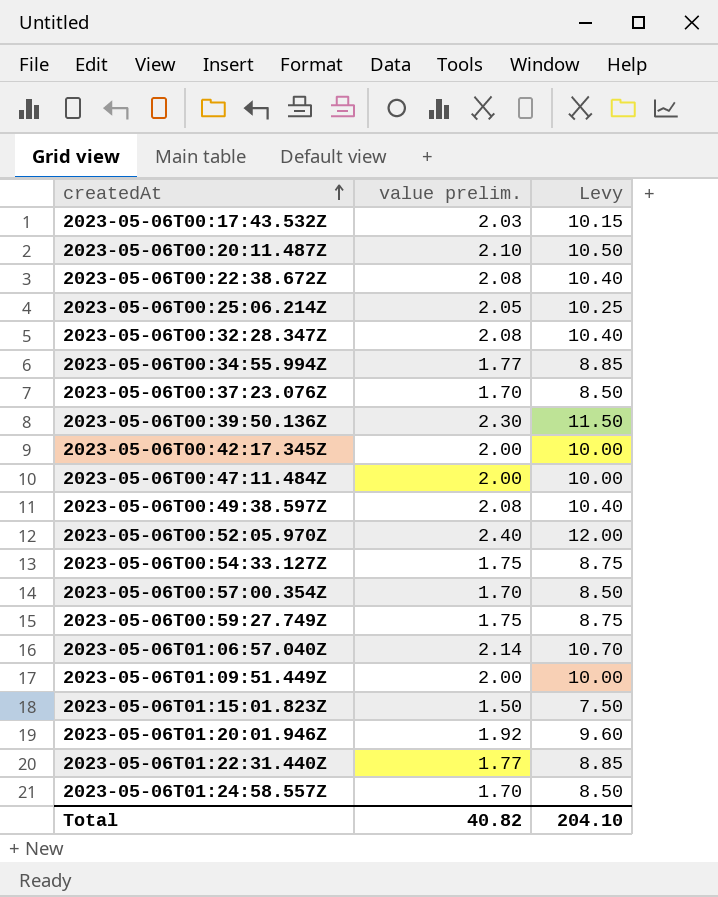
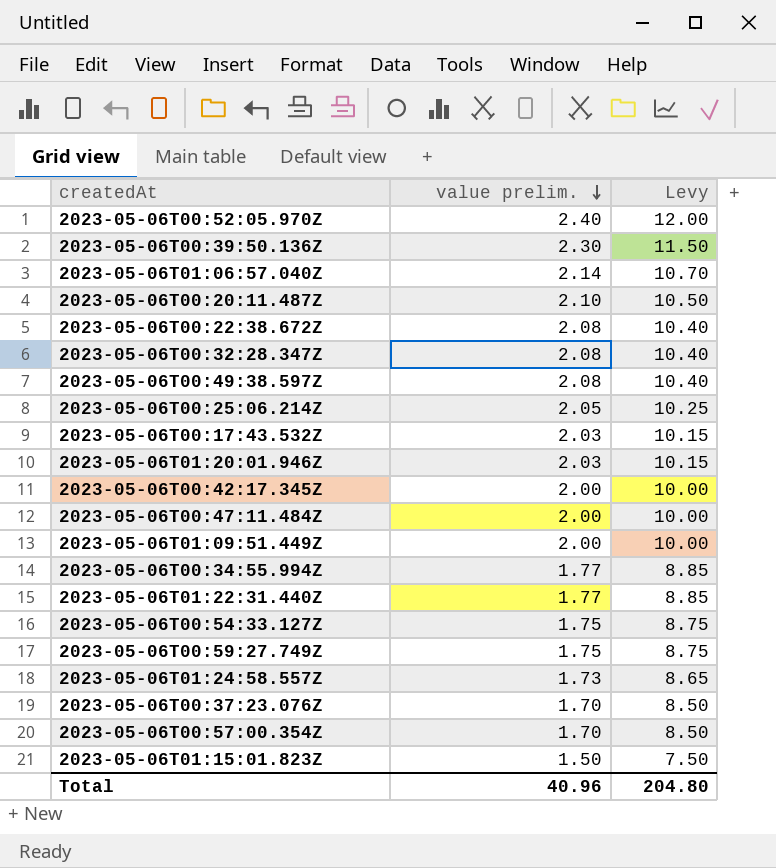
row order: createdAt ascending -> value prelim. descending
2023-05-06T01:20:01.946Z | value prelim.: 1.92 -> 2.03
2023-05-06T01:20:01.946Z | Levy: 9.60 -> 10.15
2023-05-06T01:24:58.557Z | value prelim.: 1.70 -> 1.73
2023-05-06T01:24:58.557Z | Levy: 8.50 -> 8.65
Total | value prelim.: 40.82 -> 40.96
Total | Levy: 204.10 -> 204.80

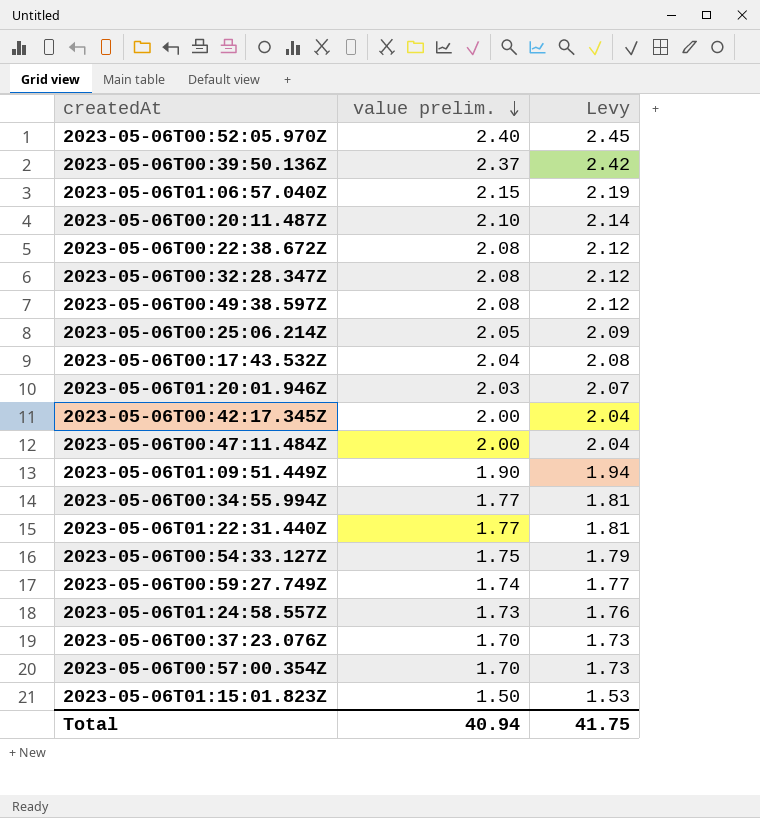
column Levy | formula: [value prelim.] * 5 -> [value prelim.] * 1.02
2023-05-06T00:39:50.136Z | value prelim.: 2.30 -> 2.37
2023-05-06T01:06:57.040Z | value prelim.: 2.14 -> 2.15
2023-05-06T00:17:43.532Z | value prelim.: 2.03 -> 2.04
2023-05-06T01:09:51.449Z | value prelim.: 2.00 -> 1.90
2023-05-06T00:59:27.749Z | value prelim.: 1.75 -> 1.74
Total | value prelim.: 40.96 -> 40.94
Total | Levy: 204.80 -> 41.75

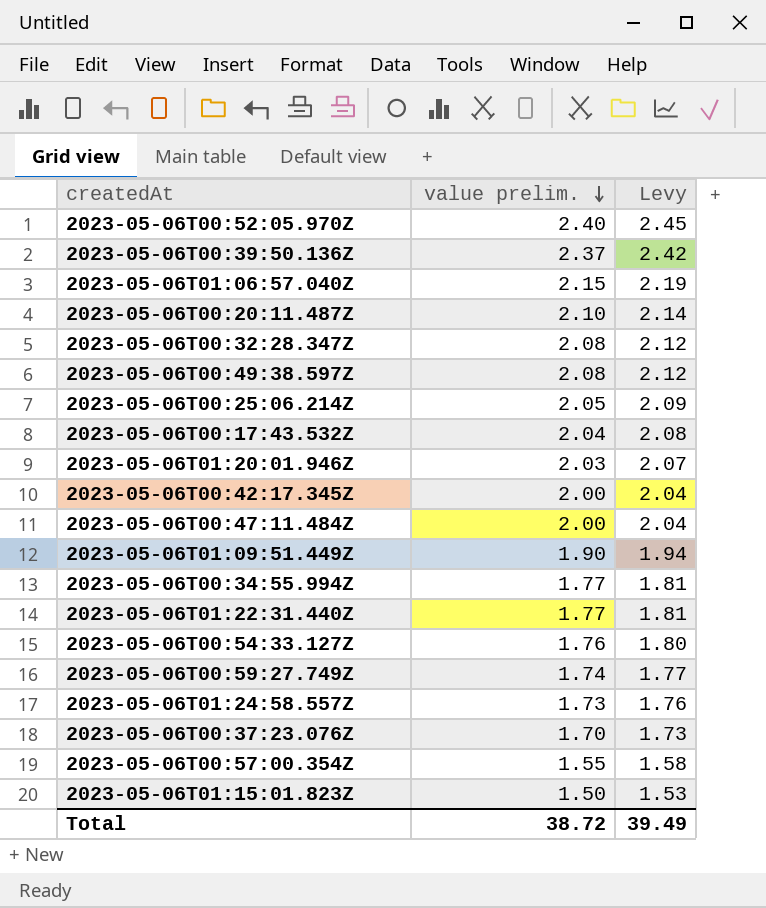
row 2023-05-06T00:22:38.672Z: 2.08 | 2.12 -> none
2023-05-06T00:54:33.127Z | value prelim.: 1.75 -> 1.76
2023-05-06T00:54:33.127Z | Levy: 1.79 -> 1.80
2023-05-06T00:57:00.354Z | value prelim.: 1.70 -> 1.55
2023-05-06T00:57:00.354Z | Levy: 1.73 -> 1.58
Total | value prelim.: 40.94 -> 38.72
Total | Levy: 41.75 -> 39.49

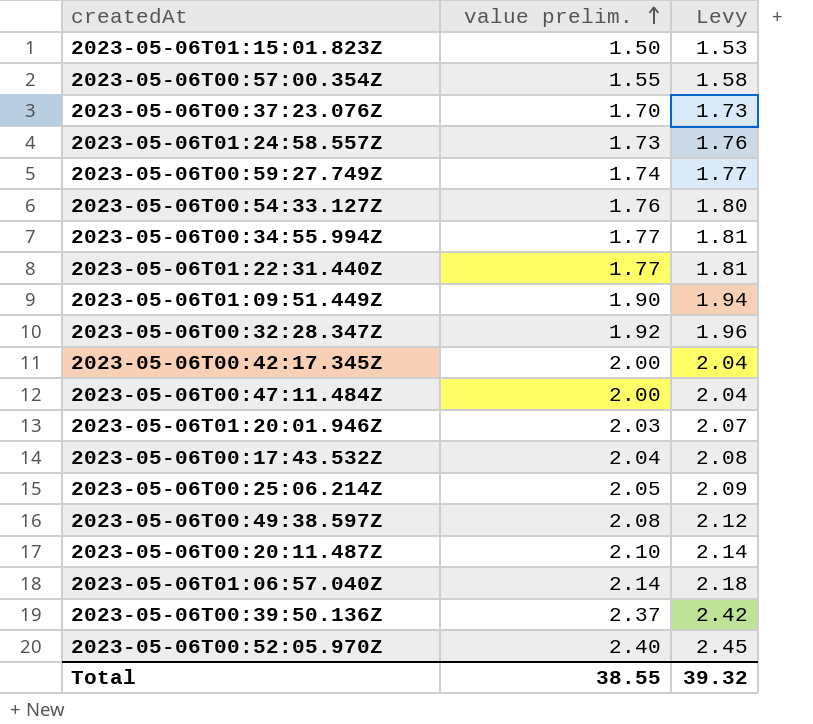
row order: value prelim. descending -> value prelim. ascending
2023-05-06T00:32:28.347Z | value prelim.: 2.08 -> 1.92
2023-05-06T00:32:28.347Z | Levy: 2.12 -> 1.96
2023-05-06T01:06:57.040Z | value prelim.: 2.15 -> 2.14
2023-05-06T01:06:57.040Z | Levy: 2.19 -> 2.18
Total | value prelim.: 38.72 -> 38.55
Total | Levy: 39.49 -> 39.32

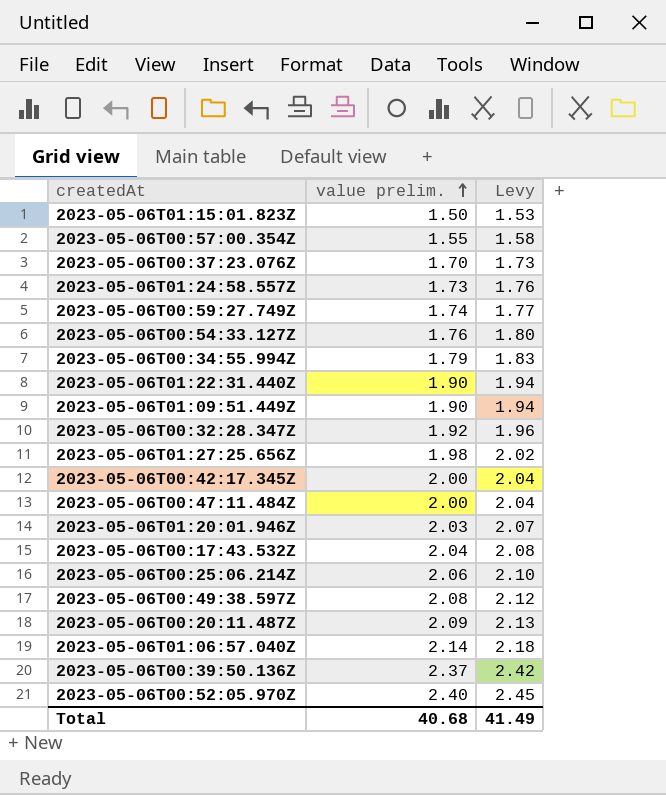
2023-05-06T00:34:55.994Z | value prelim.: 1.77 -> 1.79
2023-05-06T00:34:55.994Z | Levy: 1.81 -> 1.83
2023-05-06T01:22:31.440Z | value prelim.: 1.77 -> 1.90
2023-05-06T01:22:31.440Z | Levy: 1.81 -> 1.94
row 2023-05-06T01:27:25.656Z: none -> 1.98 | 2.02
2023-05-06T00:25:06.214Z | value prelim.: 2.05 -> 2.06
2023-05-06T00:25:06.214Z | Levy: 2.09 -> 2.10
2023-05-06T00:20:11.487Z | value prelim.: 2.10 -> 2.09
2023-05-06T00:20:11.487Z | Levy: 2.14 -> 2.13
Total | value prelim.: 38.55 -> 40.68
Total | Levy: 39.32 -> 41.49

